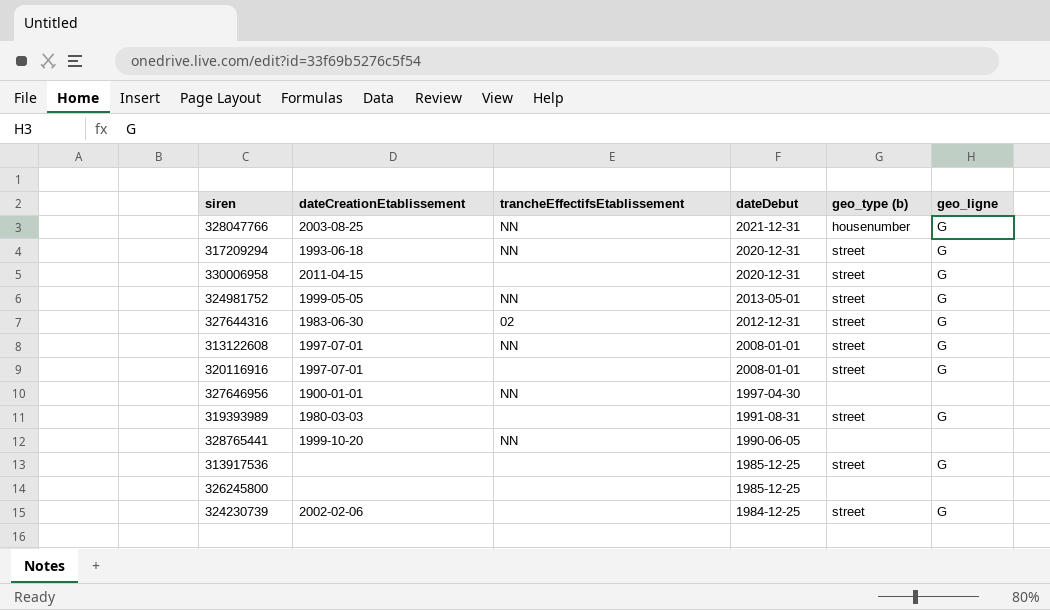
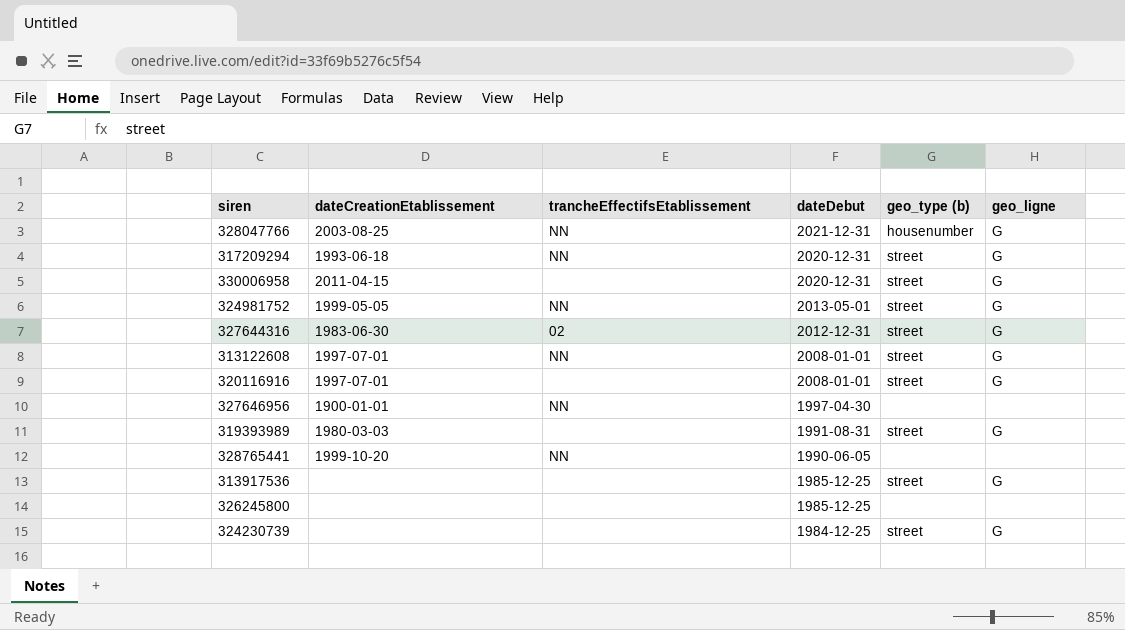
324230739 | dateCreationEtablissement: 2002-02-06 -> none

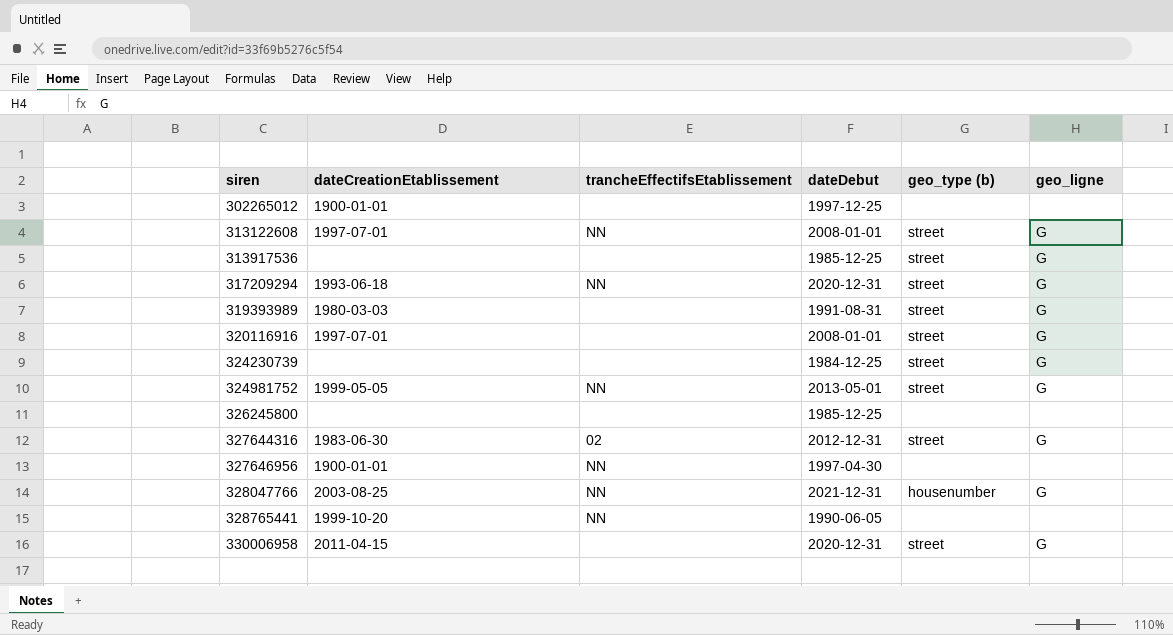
row order: dateDebut descending -> siren ascending
row 302265012: none -> 1900-01-01 | none | 1997-12-25 | none | none

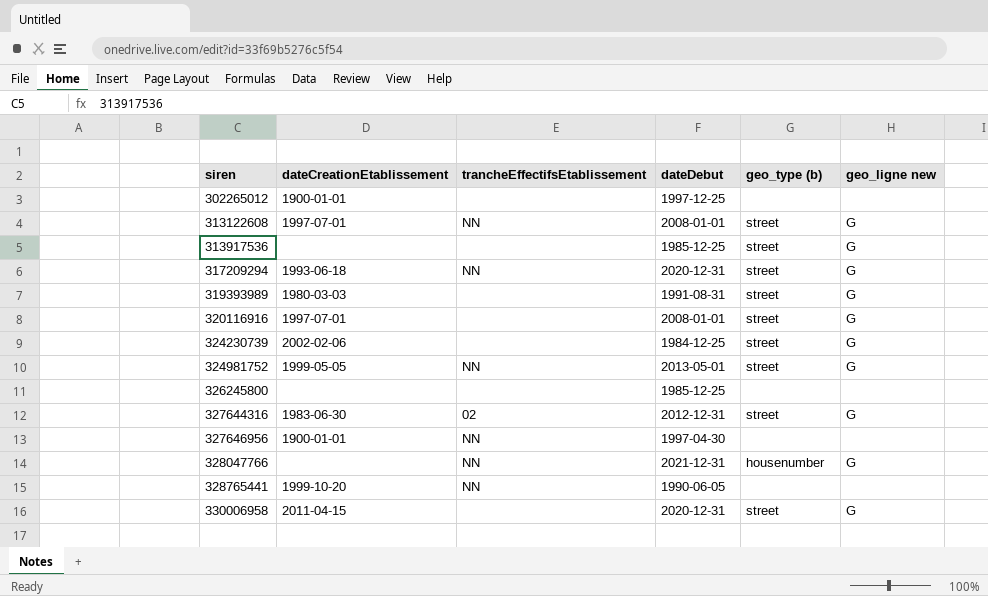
column name: geo_ligne -> geo_ligne new
324230739 | dateCreationEtablissement: none -> 2002-02-06
328047766 | dateCreationEtablissement: 2003-08-25 -> none

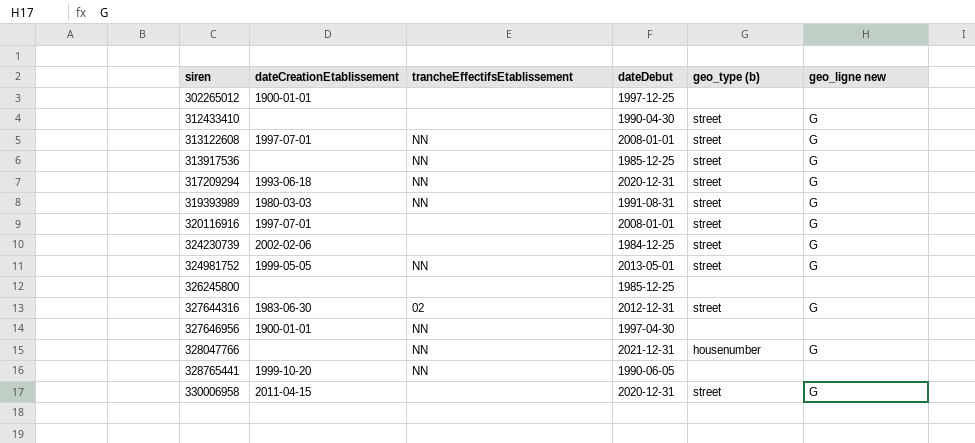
row 312433410: none -> none | none | 1990-04-30 | street | G
313917536 | trancheEffectifsEtablissement: none -> NN
319393989 | trancheEffectifsEtablissement: none -> NN

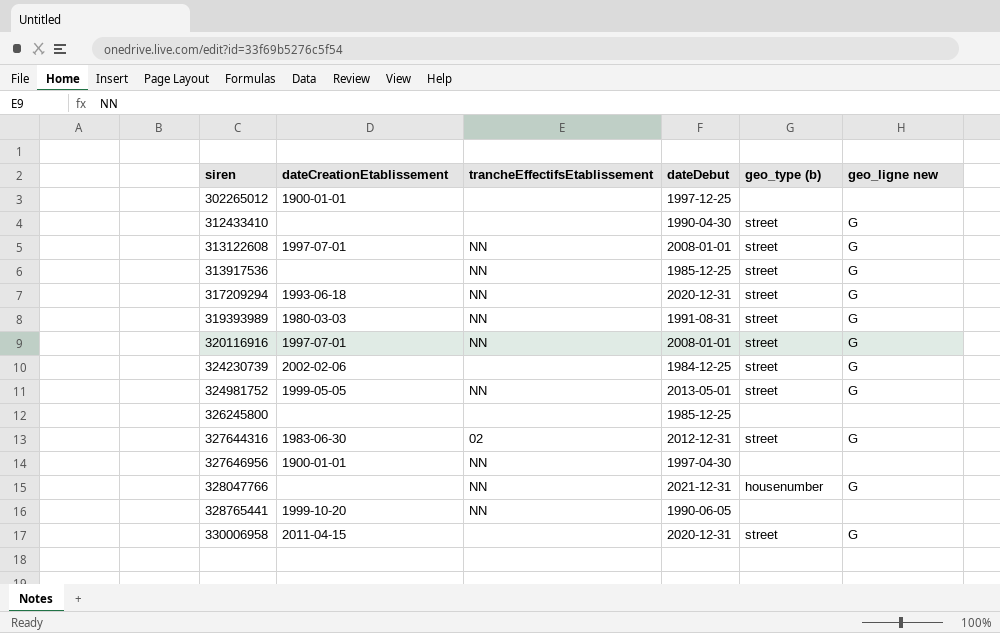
320116916 | trancheEffectifsEtablissement: none -> NN

